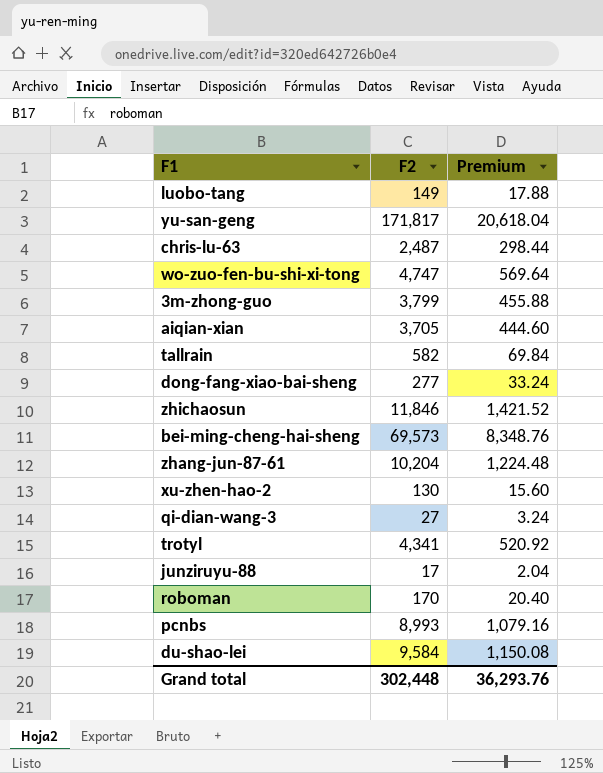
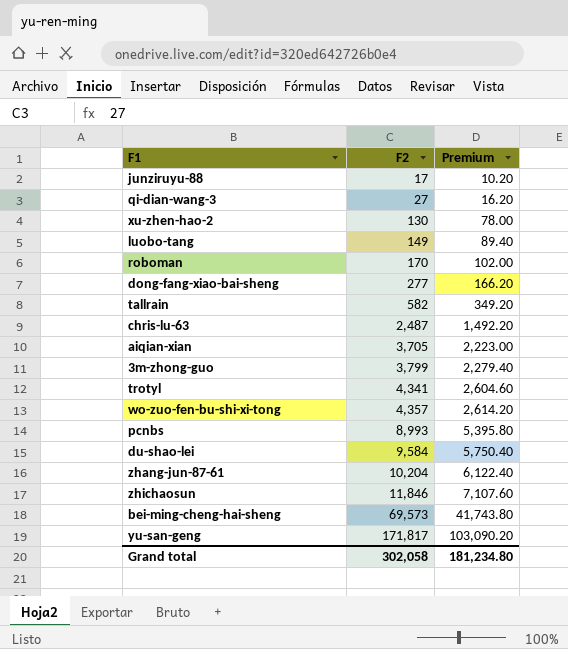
row order: none -> F2 ascending
column Premium | formula: [F2] * 0.12 -> [F2] * 0.6
wo-zuo-fen-bu-shi-xi-tong | F2: 4,747 -> 4,357
Grand total | F2: 302,448 -> 302,058
Grand total | Premium: 36,293.76 -> 181,234.80

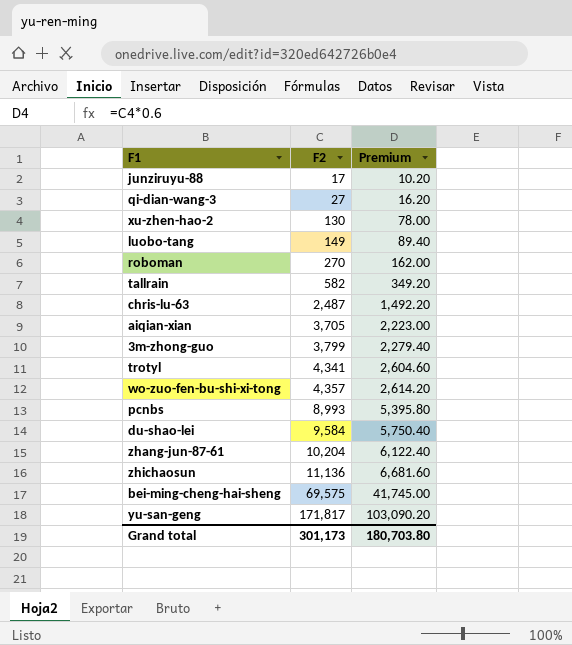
row dong-fang-xiao-bai-sheng: 277 | 166.20 -> none
roboman | F2: 170 -> 270
roboman | Premium: 102.00 -> 162.00
zhichaosun | F2: 11,846 -> 11,136
zhichaosun | Premium: 7,107.60 -> 6,681.60
bei-ming-cheng-hai-sheng | F2: 69,573 -> 69,575
bei-ming-cheng-hai-sheng | Premium: 41,743.80 -> 41,745.00
Grand total | F2: 302,058 -> 301,173
Grand total | Premium: 181,234.80 -> 180,703.80

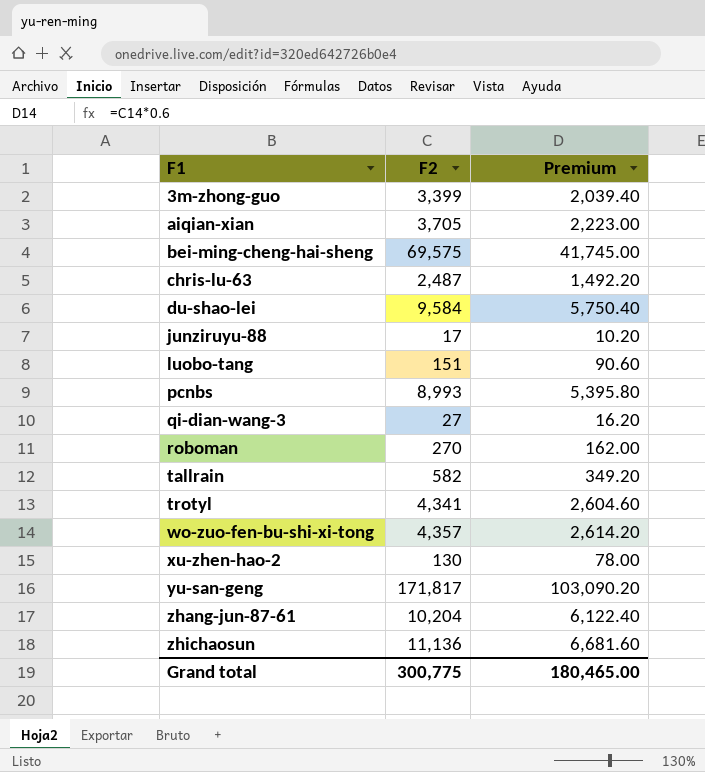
row order: F2 ascending -> F1 ascending
3m-zhong-guo | F2: 3,799 -> 3,399
3m-zhong-guo | Premium: 2,279.40 -> 2,039.40
luobo-tang | F2: 149 -> 151
luobo-tang | Premium: 89.40 -> 90.60
Grand total | F2: 301,173 -> 300,775
Grand total | Premium: 180,703.80 -> 180,465.00

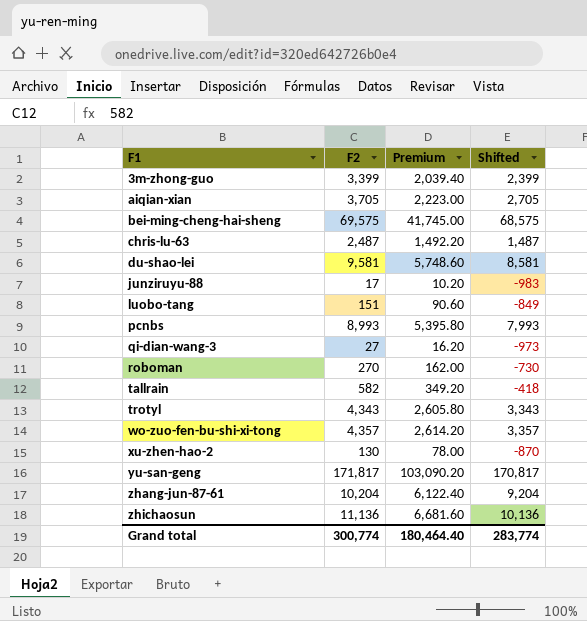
column Shifted | formula: none -> [F2] - 1000
du-shao-lei | F2: 9,584 -> 9,581
du-shao-lei | Premium: 5,750.40 -> 5,748.60
trotyl | F2: 4,341 -> 4,343
trotyl | Premium: 2,604.60 -> 2,605.80
Grand total | F2: 300,775 -> 300,774
Grand total | Premium: 180,465.00 -> 180,464.40

